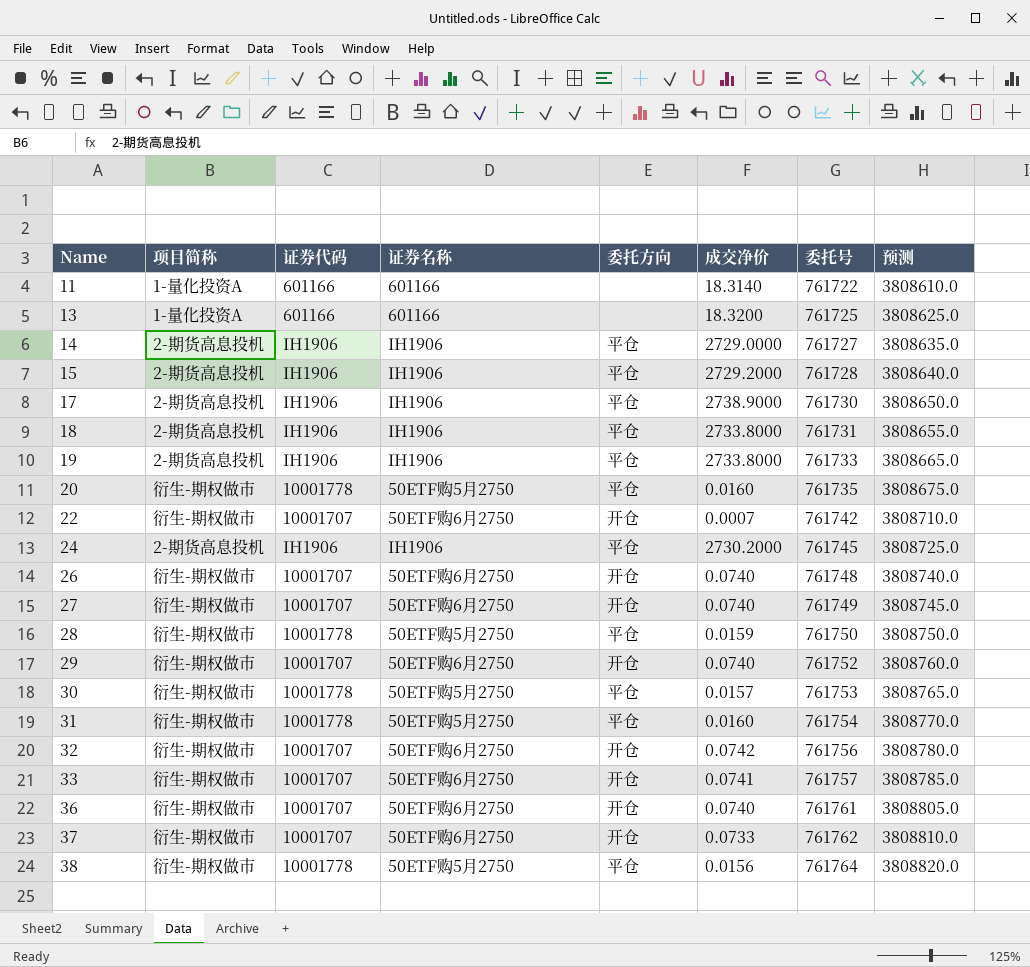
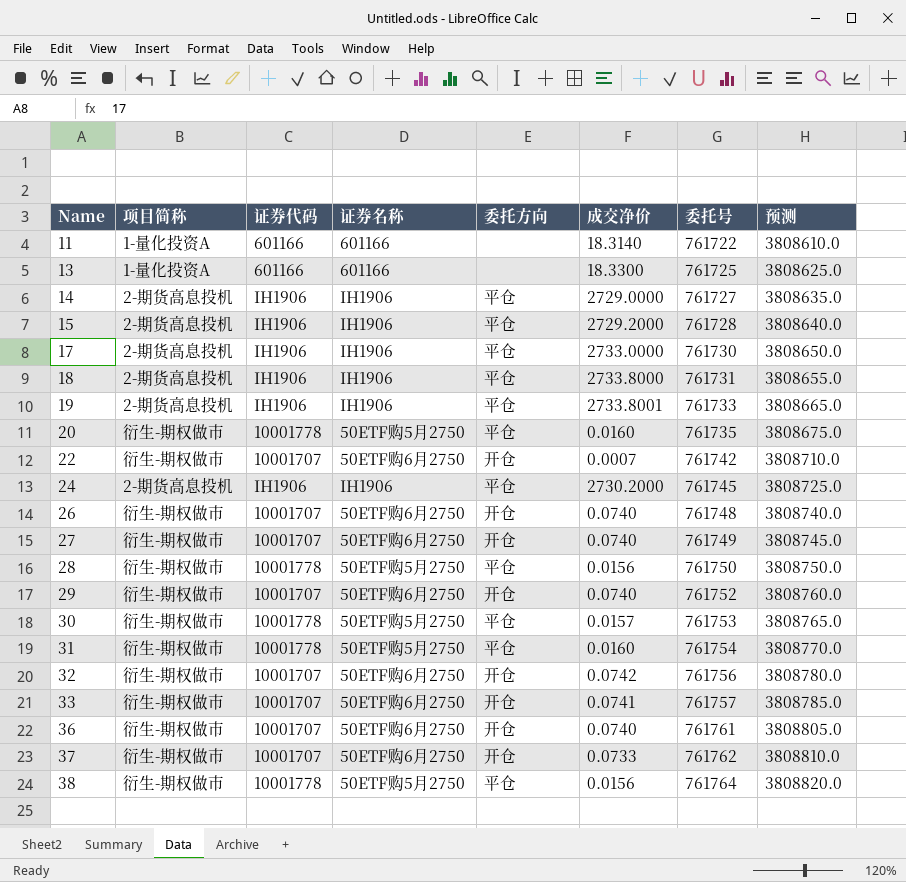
13 | 成交净价: 18.3200 -> 18.3300
17 | 成交净价: 2738.9000 -> 2733.0000
19 | 成交净价: 2733.8000 -> 2733.8001
28 | 成交净价: 0.0159 -> 0.0156

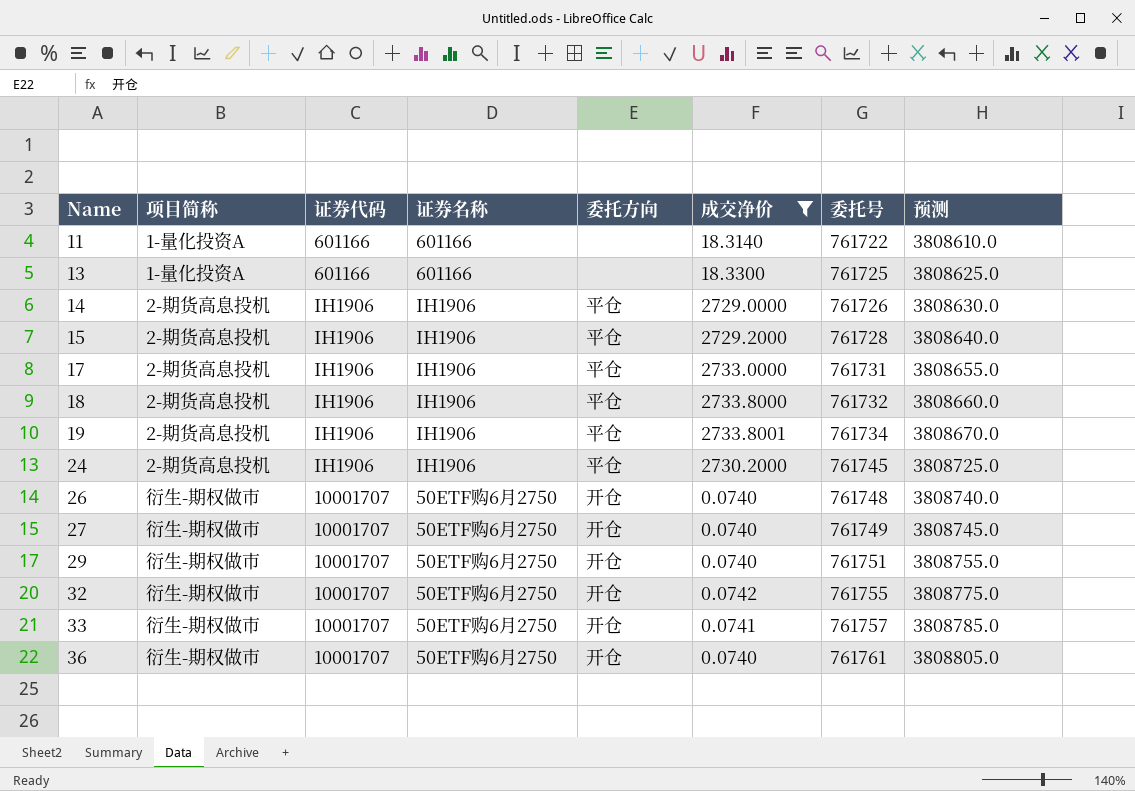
filter: none -> 成交净价 >= 0.0740
14 | 委托号: 761727 -> 761726
14 | 预测: 3808635.0 -> 3808630.0
17 | 委托号: 761730 -> 761731
17 | 预测: 3808650.0 -> 3808655.0
18 | 委托号: 761731 -> 761732
18 | 预测: 3808655.0 -> 3808660.0
19 | 委托号: 761733 -> 761734
19 | 预测: 3808665.0 -> 3808670.0
29 | 委托号: 761752 -> 761751
29 | 预测: 3808760.0 -> 3808755.0
32 | 委托号: 761756 -> 761755
32 | 预测: 3808780.0 -> 3808775.0

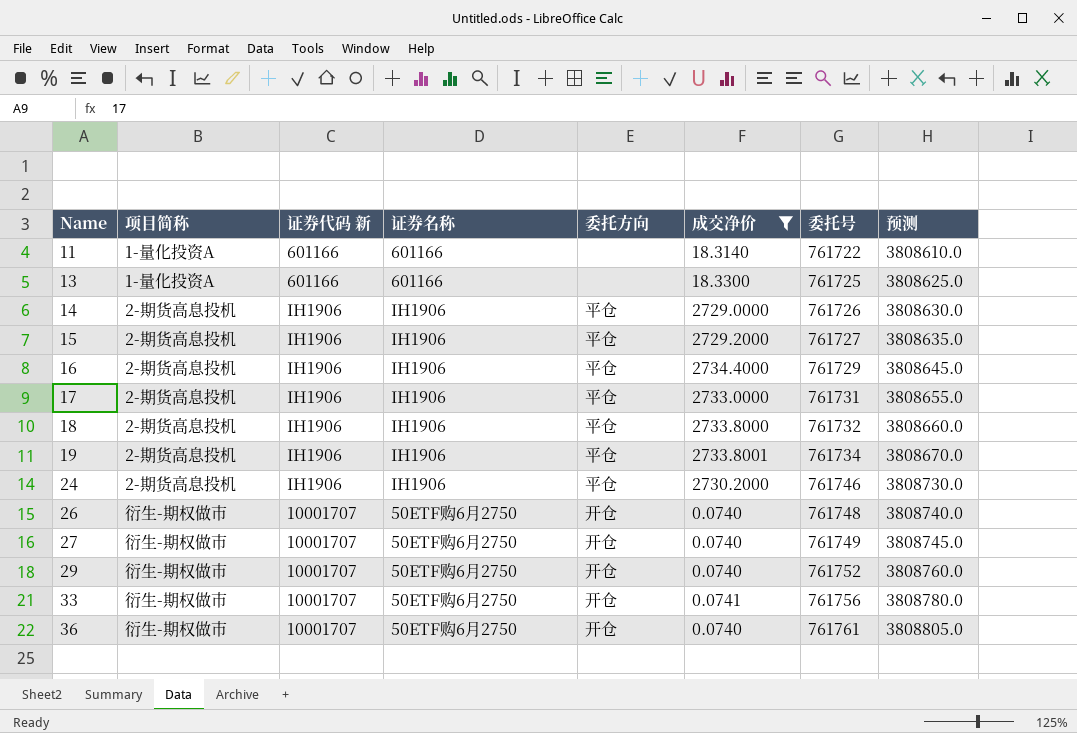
column name: 证券代码 -> 证券代码 新
row 32: 衍生-期权做市 | 10001707 | 50ETF购6月2750 | 开仓 | 0.0742 | 761755 | 3808775.0 -> none
15 | 委托号: 761728 -> 761727
15 | 预测: 3808640.0 -> 3808635.0
row 16: none -> 2-期货高息投机 | IH1906 | IH1906 | 平仓 | 2734.4000 | 761729 | 3808645.0
24 | 委托号: 761745 -> 761746
24 | 预测: 3808725.0 -> 3808730.0
29 | 委托号: 761751 -> 761752
29 | 预测: 3808755.0 -> 3808760.0
33 | 委托号: 761757 -> 761756
33 | 预测: 3808785.0 -> 3808780.0

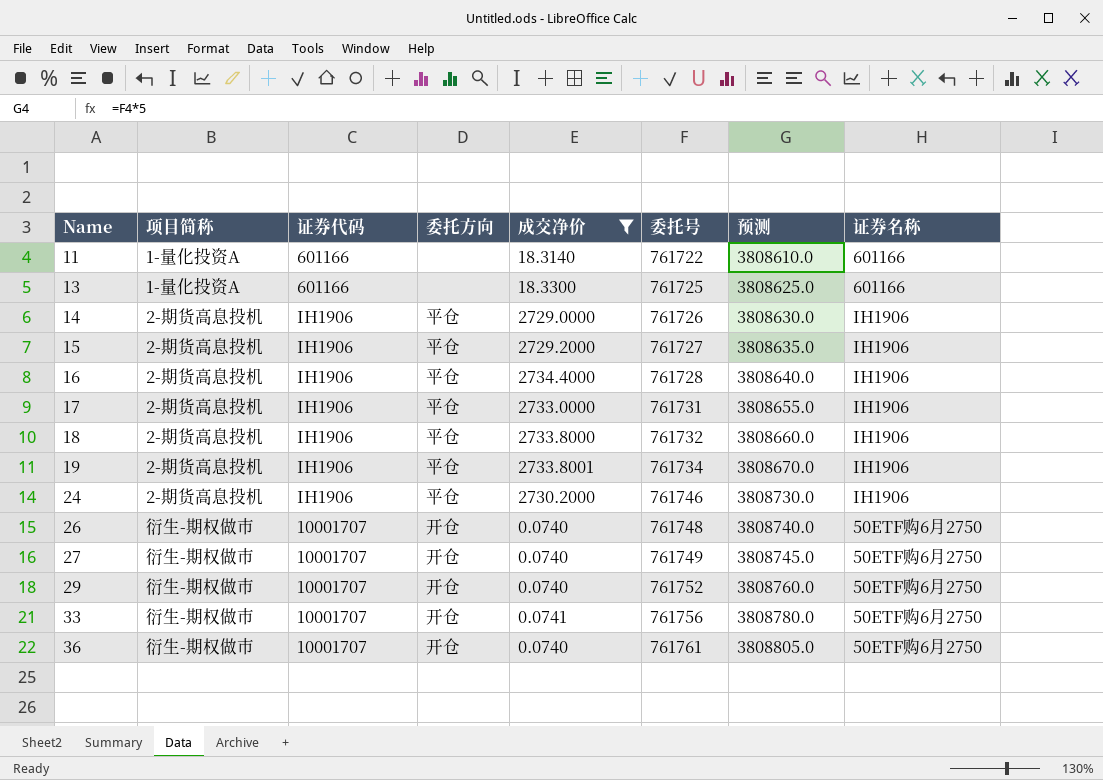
column name: 证券代码 新 -> 证券代码
column 证券名称 | position: 4 -> 8
16 | 委托号: 761729 -> 761728
16 | 预测: 3808645.0 -> 3808640.0

